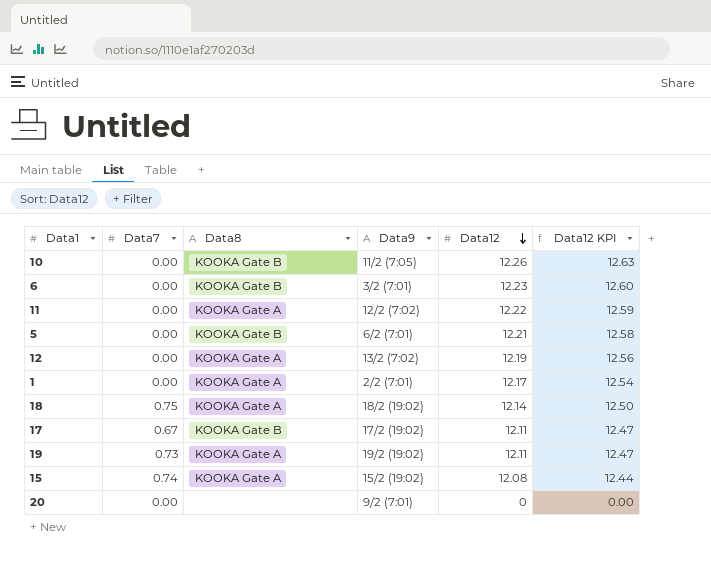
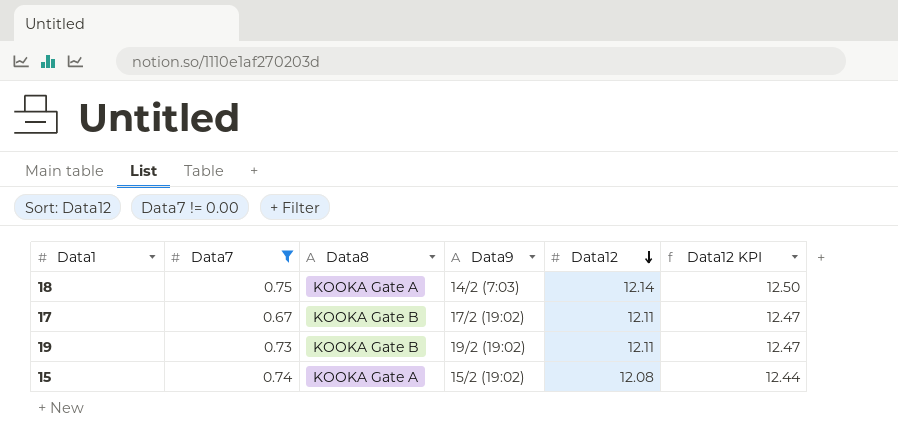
filter: none -> Data7 != 0.00
18 | Data9: 18/2 (19:02) -> 14/2 (7:03)
19 | Data8: KOOKA Gate A -> KOOKA Gate B

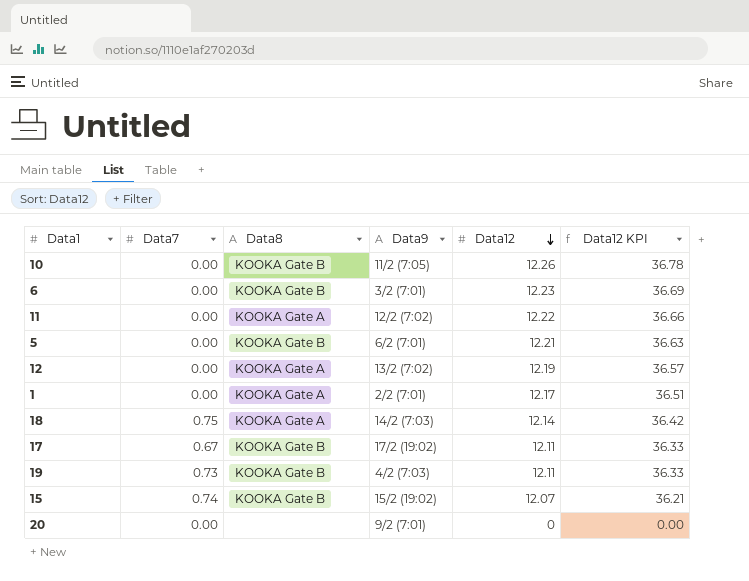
filter: Data7 != 0.00 -> none
column Data12 KPI | formula: [Data12] * 1.03 -> [Data12] * 3
19 | Data9: 19/2 (19:02) -> 4/2 (7:03)
15 | Data8: KOOKA Gate A -> KOOKA Gate B
15 | Data12: 12.08 -> 12.07

